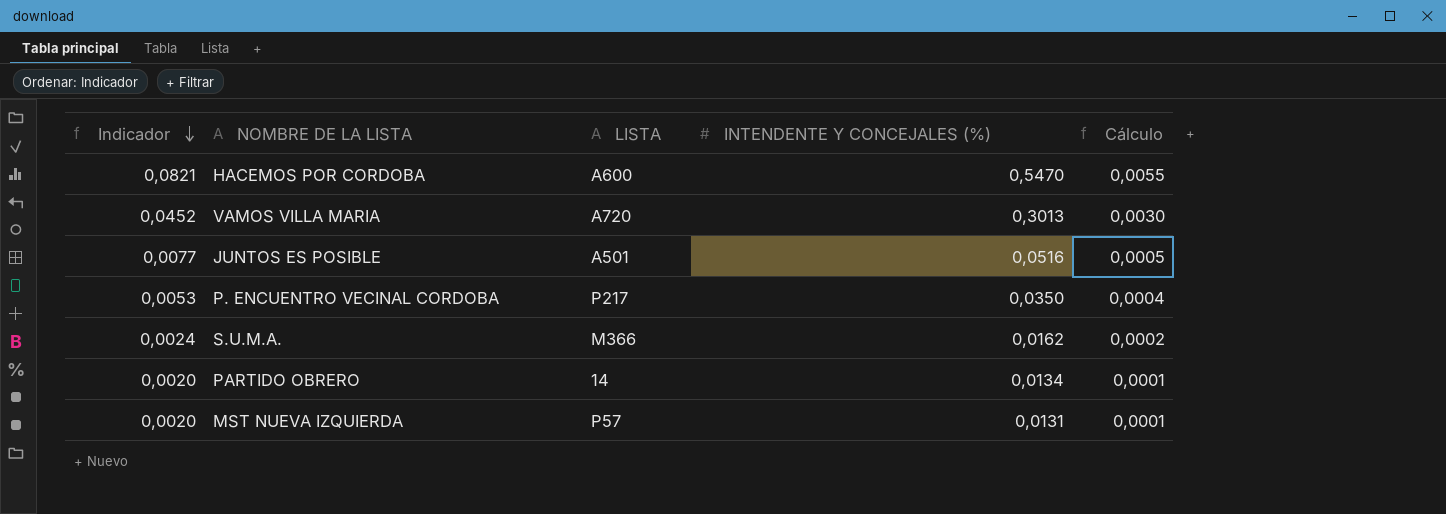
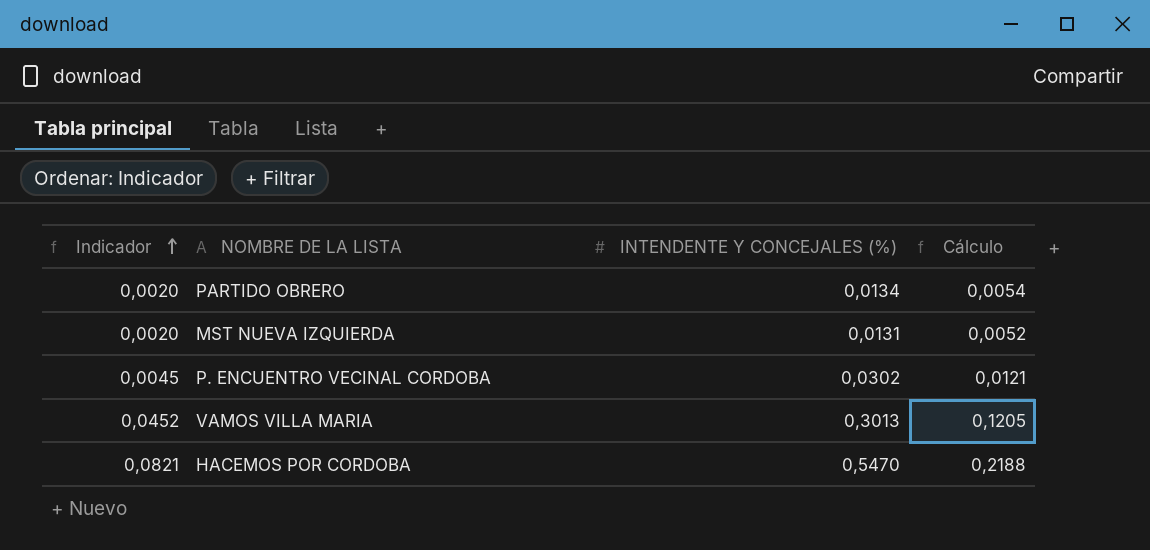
row order: Indicador descending -> Indicador ascending
column LISTA | position: 3 -> none
column Cálculo | formula: [INTENDENTE Y CONCEJALES (%)] * 0,01 -> [INTENDENTE Y CONCEJALES (%)] * 0,4
row JUNTOS ES POSIBLE: 0,0077 | A501 | 0,0516 | 0,0005 -> none
row S.U.M.A.: 0,0024 | M366 | 0,0162 | 0,0002 -> none
P. ENCUENTRO VECINAL CORDOBA | Indicador: 0,0053 -> 0,0045
P. ENCUENTRO VECINAL CORDOBA | INTENDENTE Y CONCEJALES (%): 0,0350 -> 0,0302

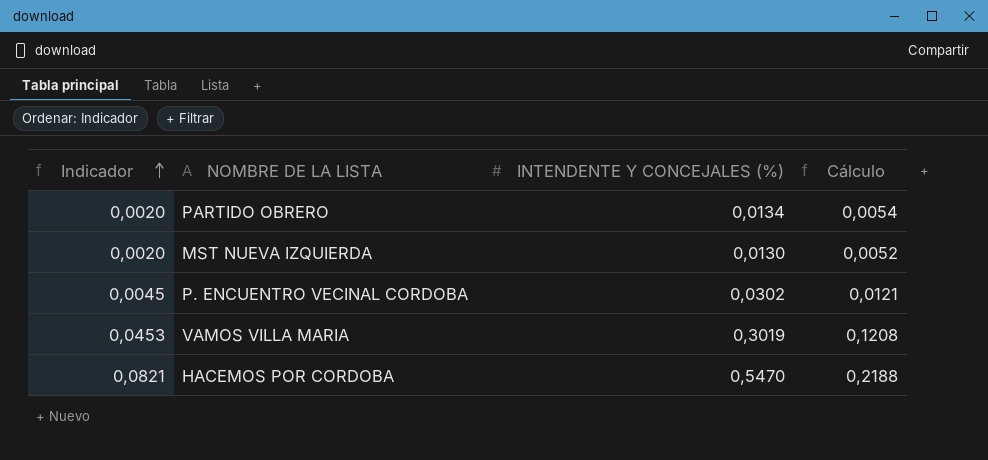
MST NUEVA IZQUIERDA | INTENDENTE Y CONCEJALES (%): 0,0131 -> 0,0130
VAMOS VILLA MARIA | Indicador: 0,0452 -> 0,0453
VAMOS VILLA MARIA | INTENDENTE Y CONCEJALES (%): 0,3013 -> 0,3019
VAMOS VILLA MARIA | Cálculo: 0,1205 -> 0,1208

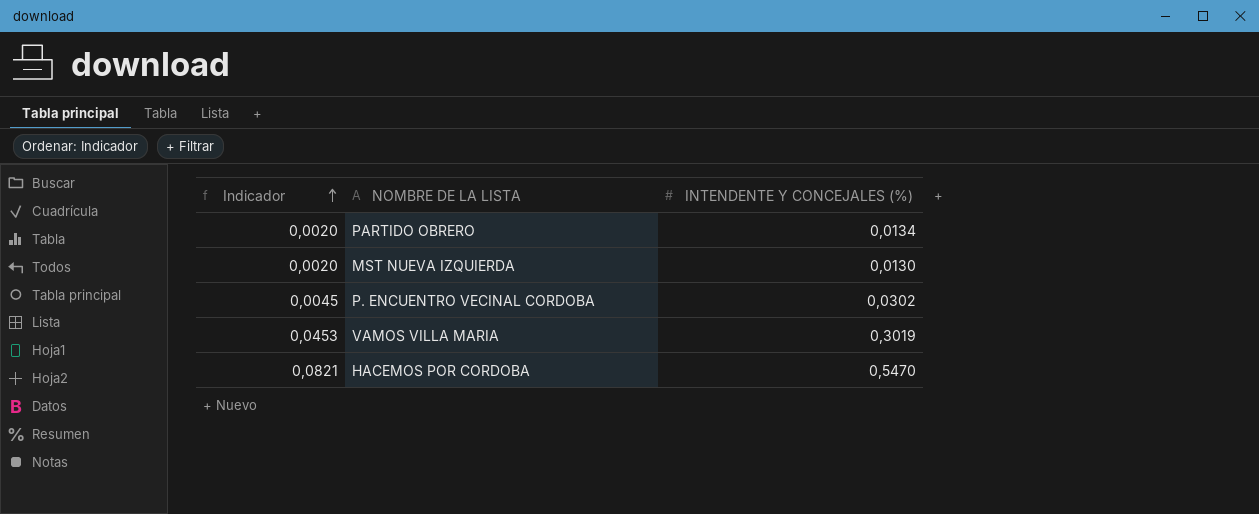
column Cálculo | formula: [INTENDENTE Y CONCEJALES (%)] * 0,4 -> none

